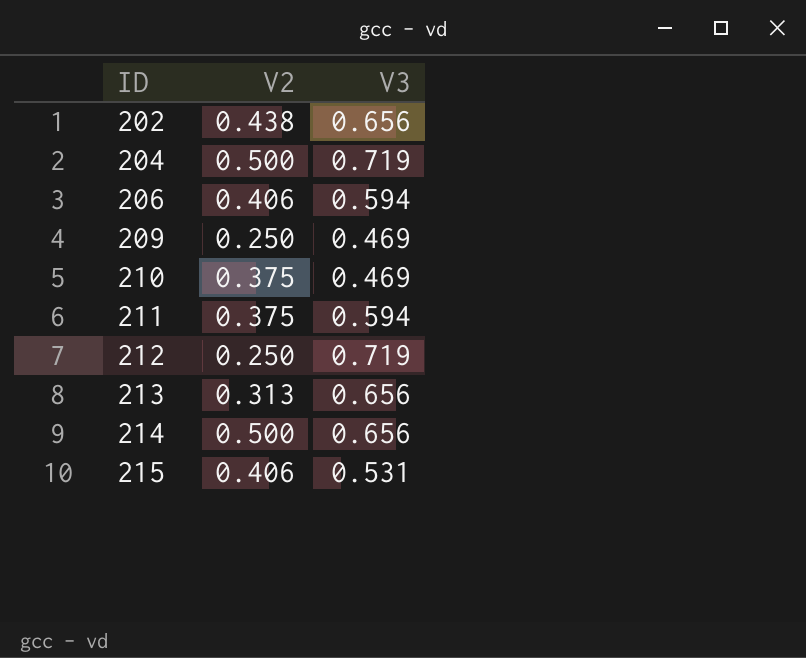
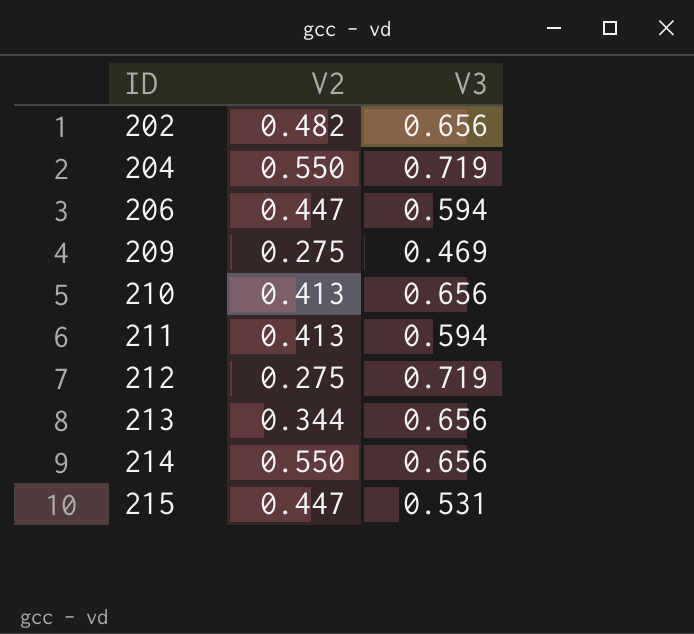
202 | V2: 0.438 -> 0.482
204 | V2: 0.500 -> 0.550
206 | V2: 0.406 -> 0.447
209 | V2: 0.250 -> 0.275
210 | V2: 0.375 -> 0.413
210 | V3: 0.469 -> 0.656
211 | V2: 0.375 -> 0.413
212 | V2: 0.250 -> 0.275
213 | V2: 0.313 -> 0.344
214 | V2: 0.500 -> 0.550
215 | V2: 0.406 -> 0.447

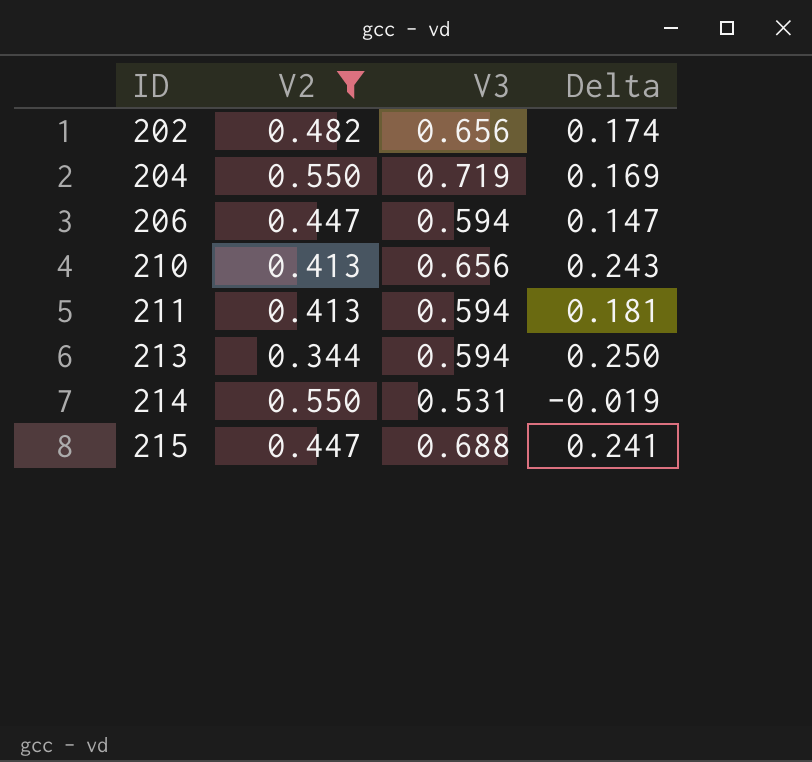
filter: none -> V2 != 0.275
column Delta | formula: none -> [V3] - [V2]
213 | V3: 0.656 -> 0.594
214 | V3: 0.656 -> 0.531
215 | V3: 0.531 -> 0.688

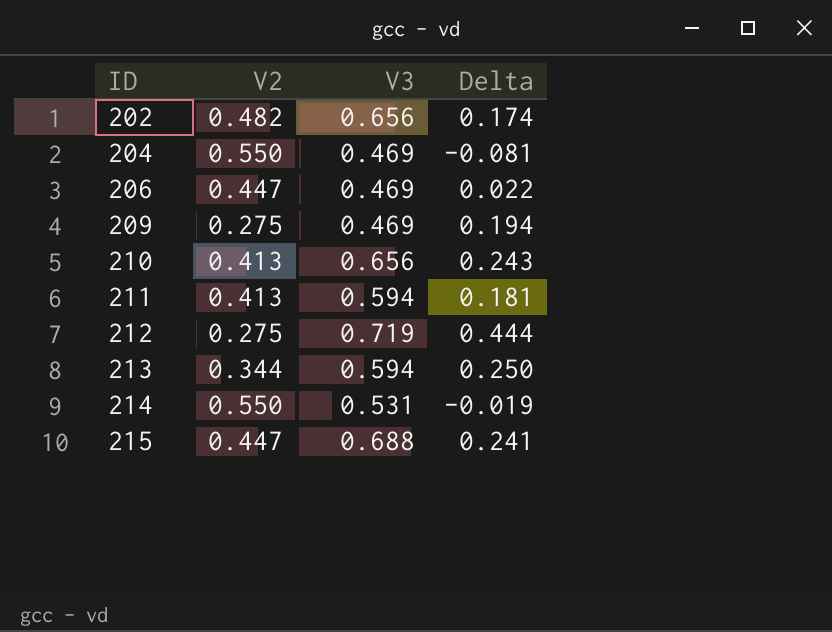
filter: V2 != 0.275 -> none
204 | V3: 0.719 -> 0.469
204 | Delta: 0.169 -> -0.081
206 | V3: 0.594 -> 0.469
206 | Delta: 0.147 -> 0.022

